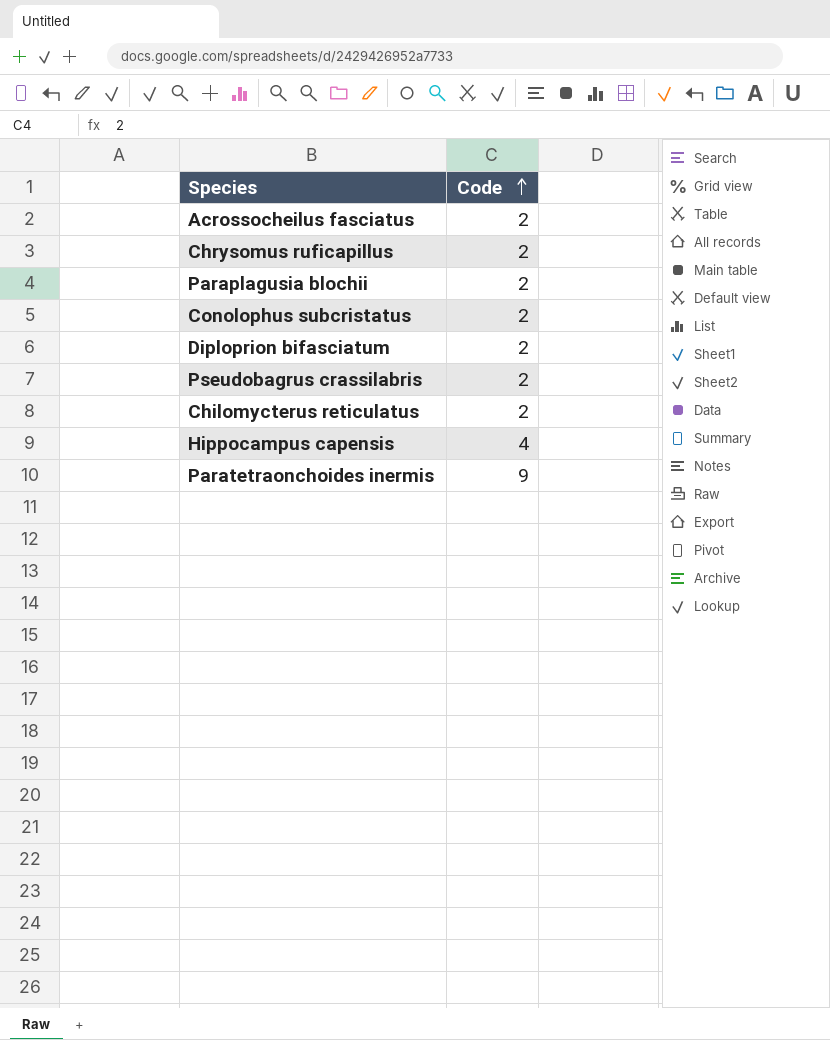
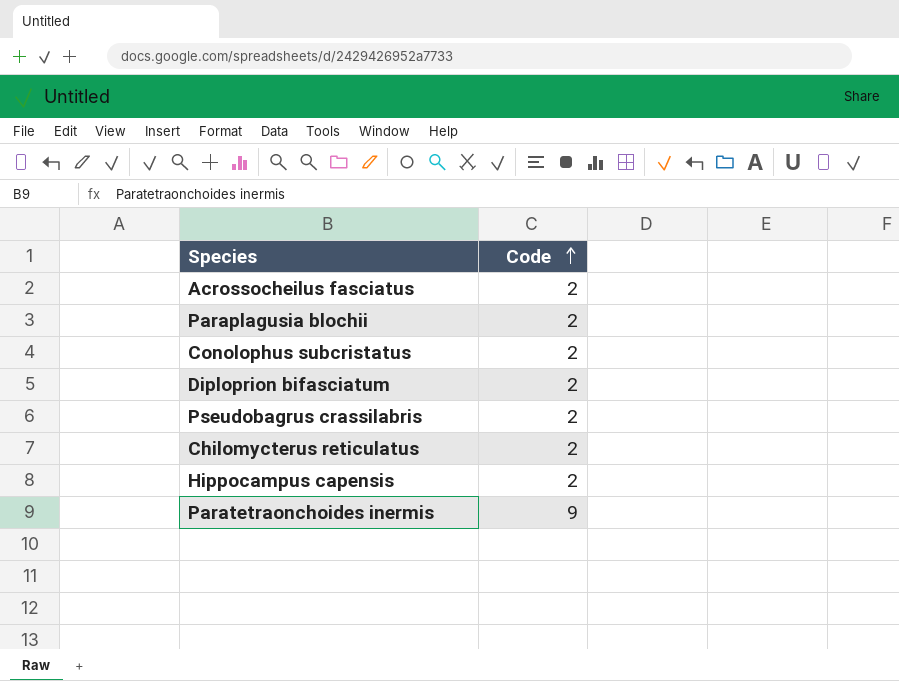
row Chrysomus ruficapillus: 2 -> none
Hippocampus capensis | Code: 4 -> 2

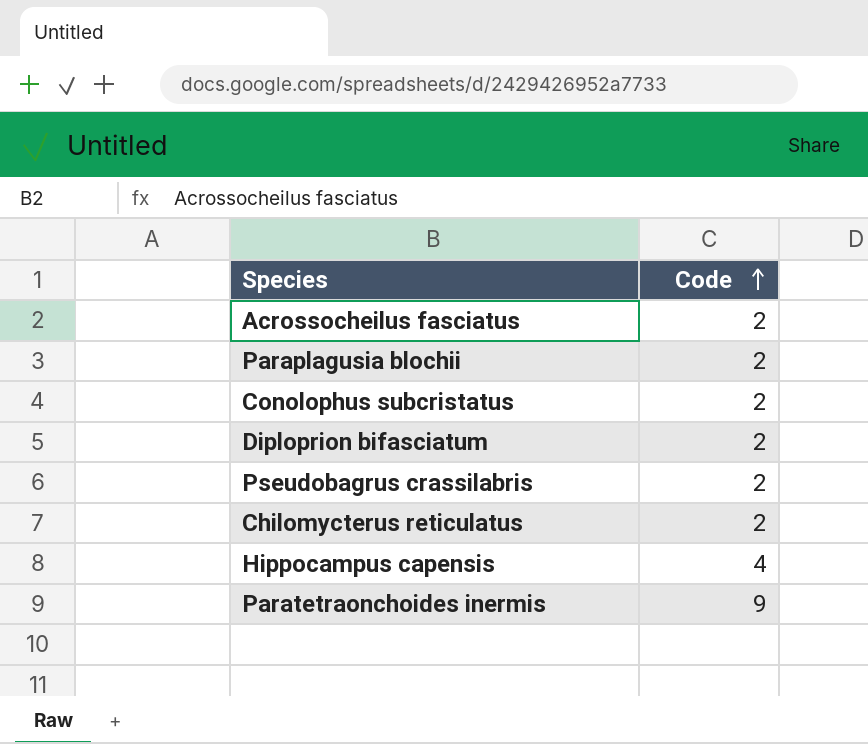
Hippocampus capensis | Code: 2 -> 4

